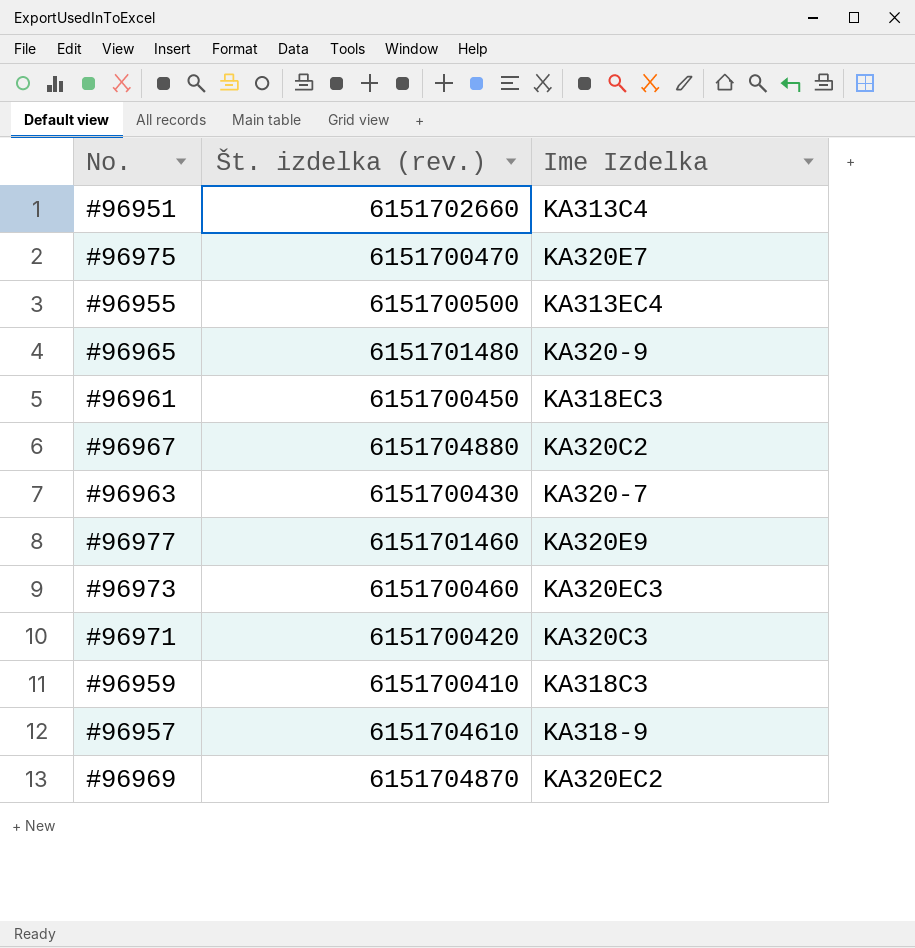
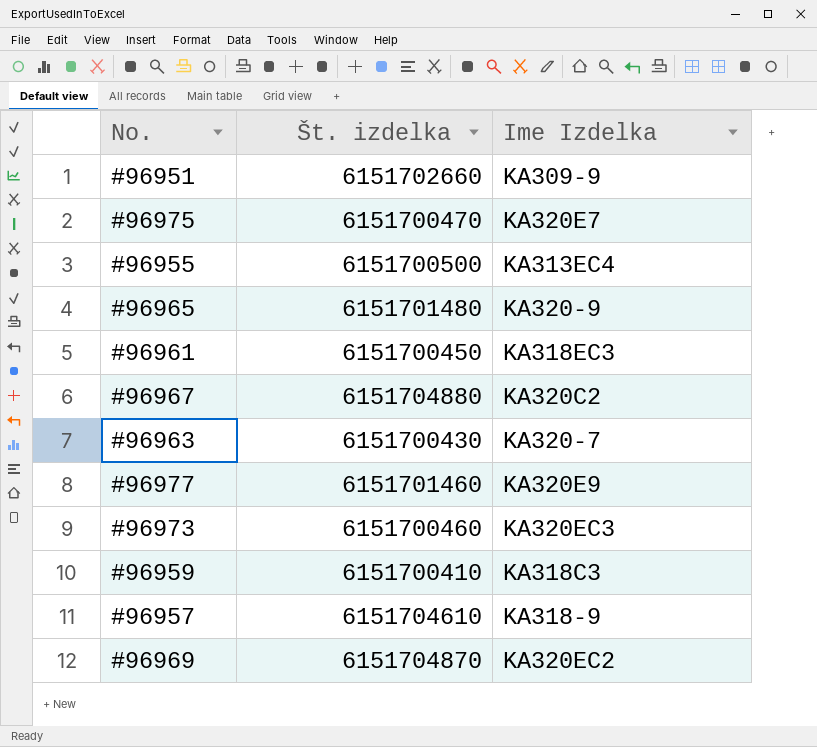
column name: Št. izdelka (rev.) -> Št. izdelka
row #96971: 6151700420 | KA320C3 -> none
#96951 | Ime Izdelka: KA313C4 -> KA309-9

